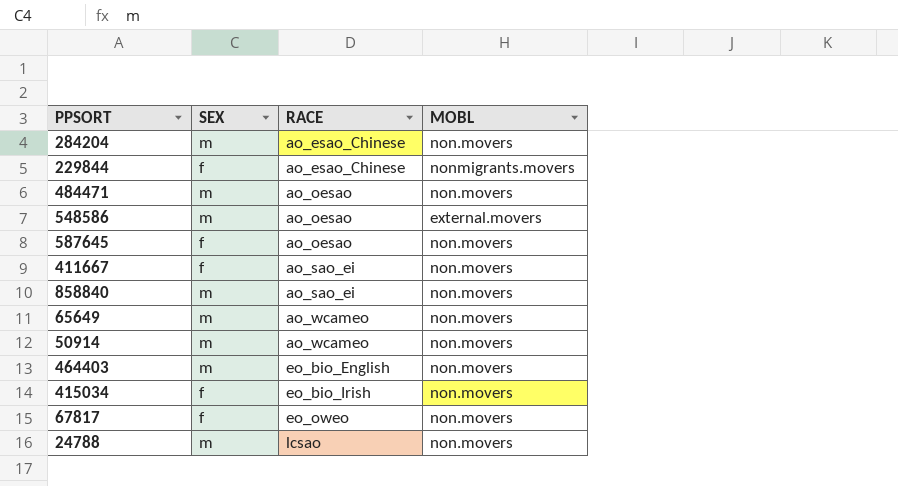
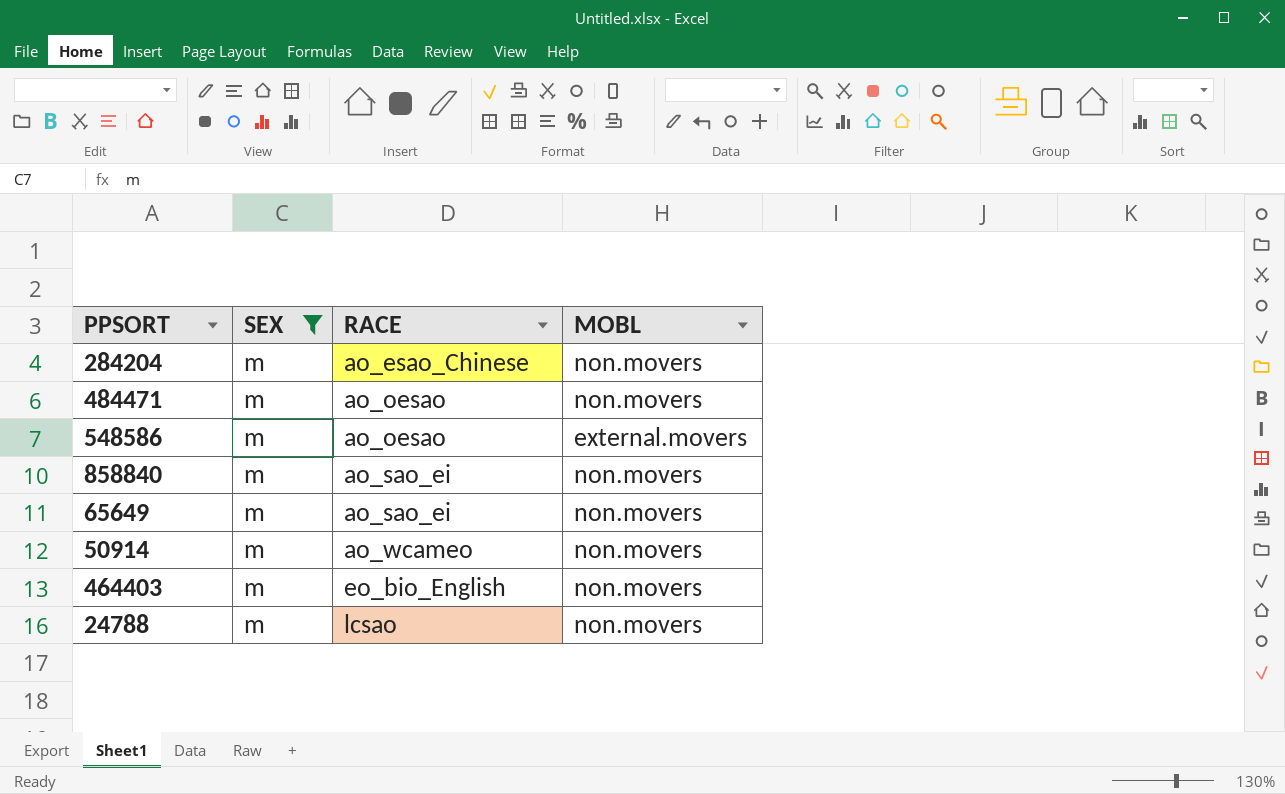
filter: none -> SEX = m
65649 | RACE: ao_wcameo -> ao_sao_ei

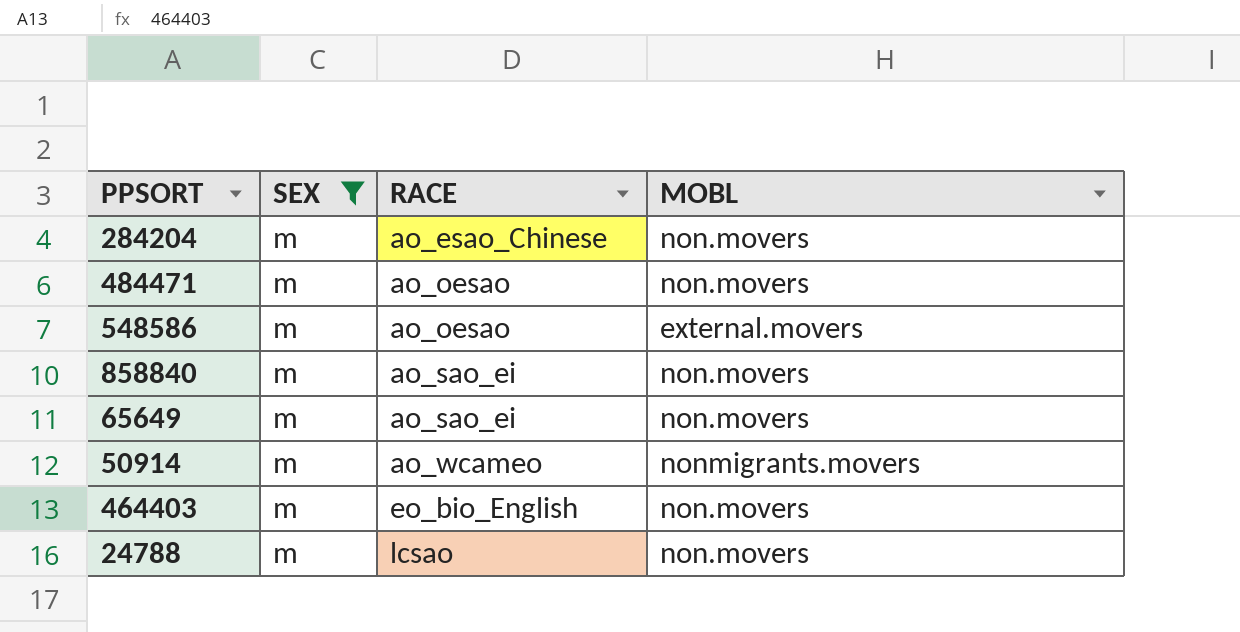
50914 | MOBL: non.movers -> nonmigrants.movers

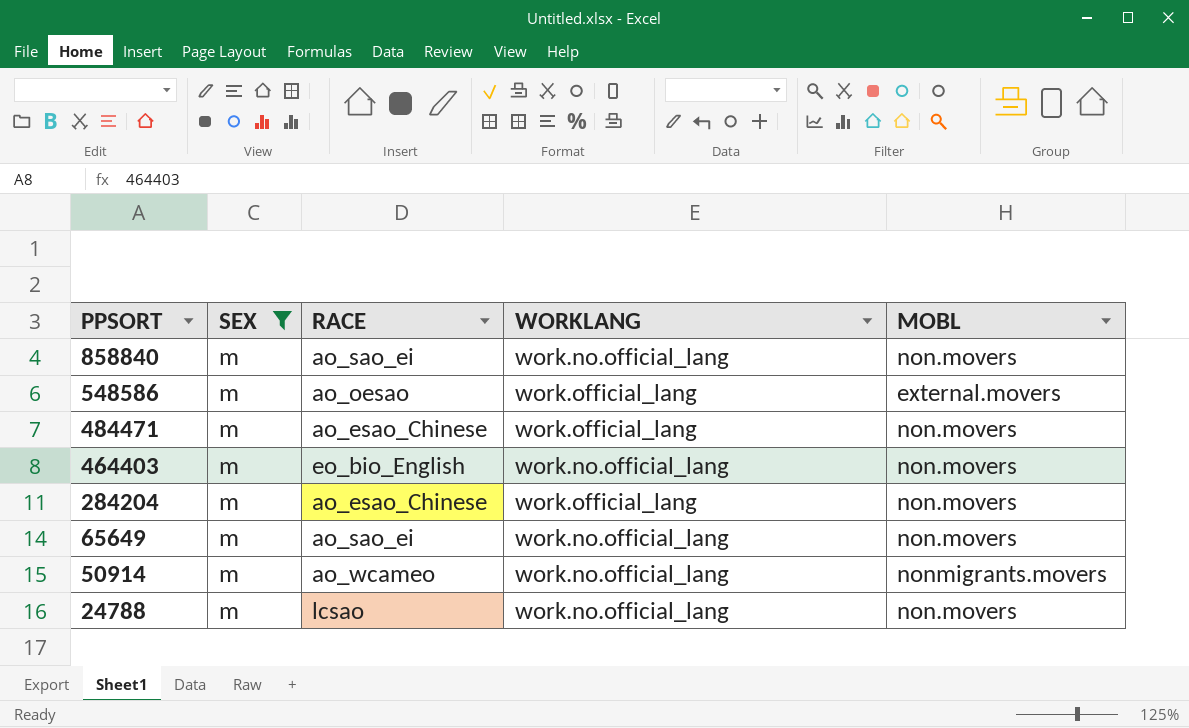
row order: RACE ascending -> PPSORT descending
column WORKLANG | position: none -> 4
484471 | RACE: ao_oesao -> ao_esao_Chinese

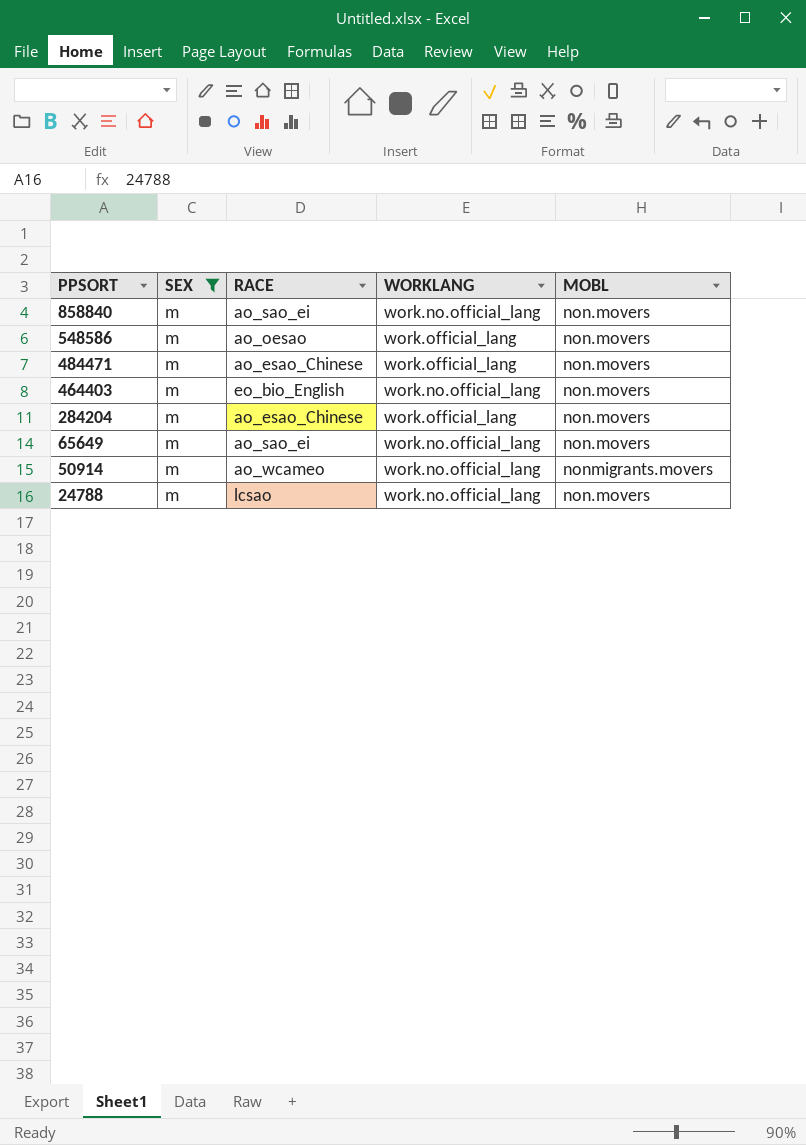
548586 | MOBL: external.movers -> non.movers

